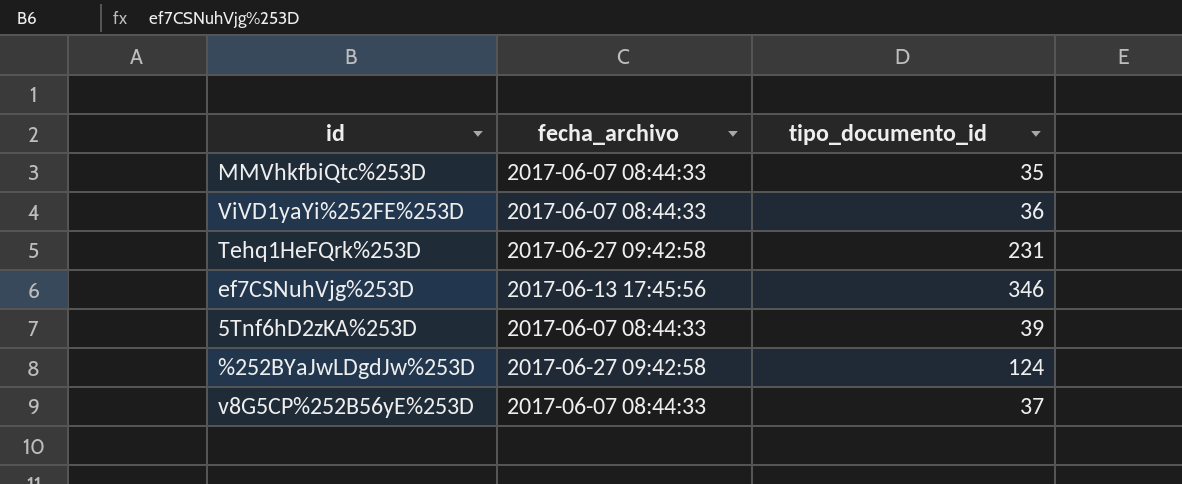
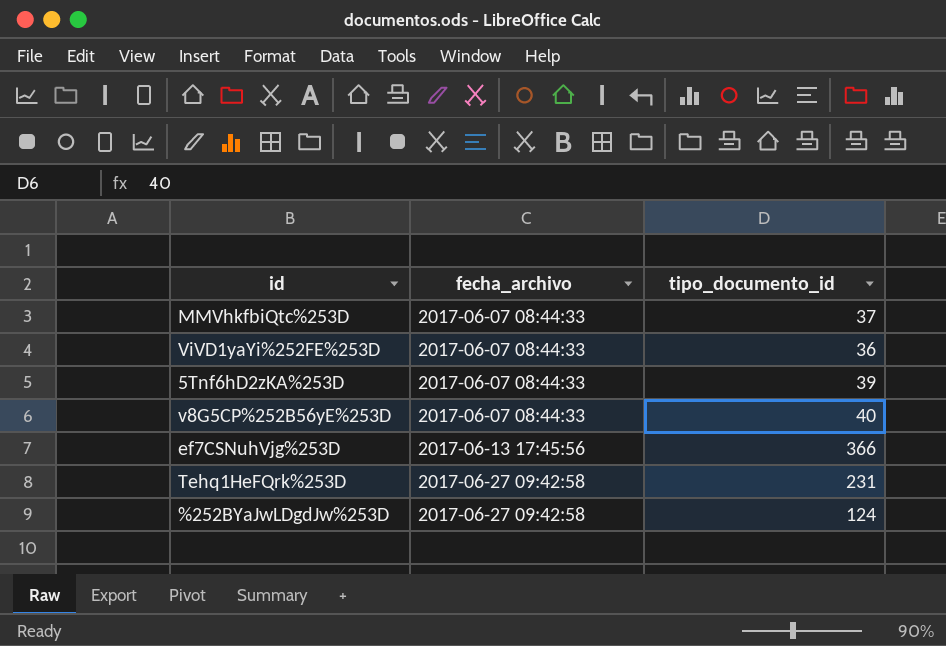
row order: none -> fecha_archivo ascending
MMVhkfbiQtc%253D | tipo_documento_id: 35 -> 37
v8G5CP%252B56yE%253D | tipo_documento_id: 37 -> 40
ef7CSNuhVjg%253D | tipo_documento_id: 346 -> 366

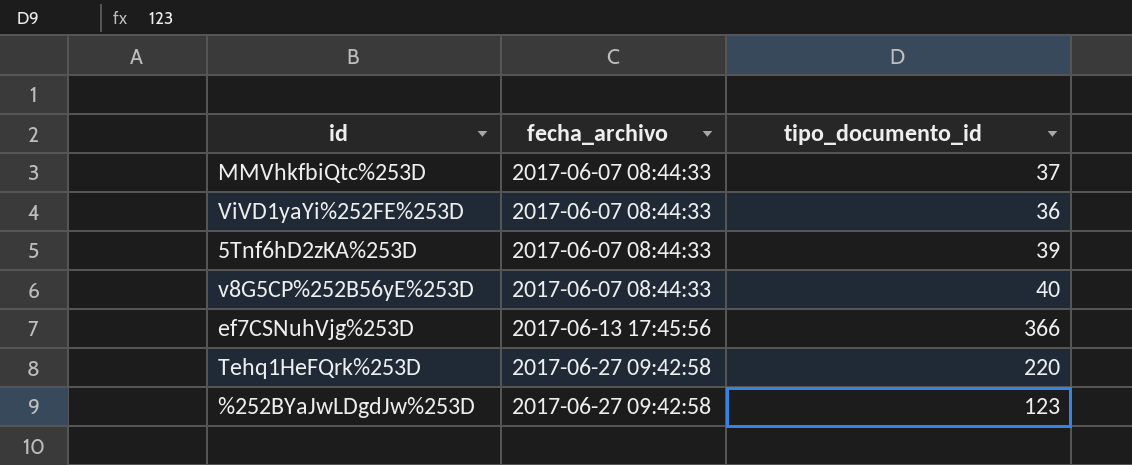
Tehq1HeFQrk%253D | tipo_documento_id: 231 -> 220
%252BYaJwLDgdJw%253D | tipo_documento_id: 124 -> 123

